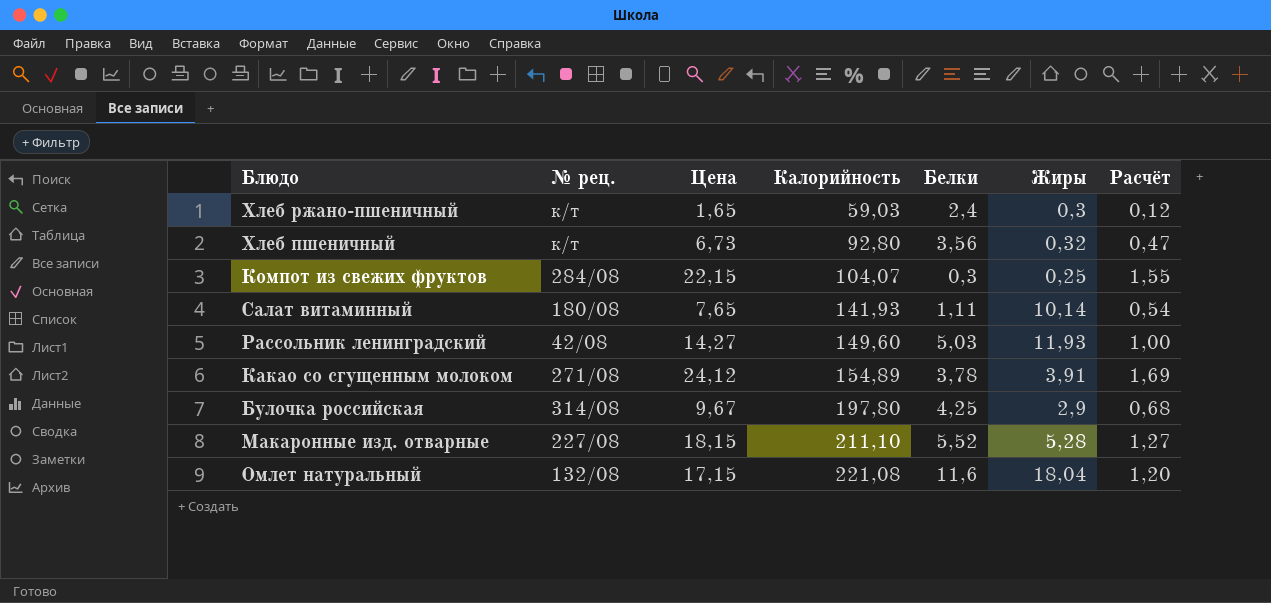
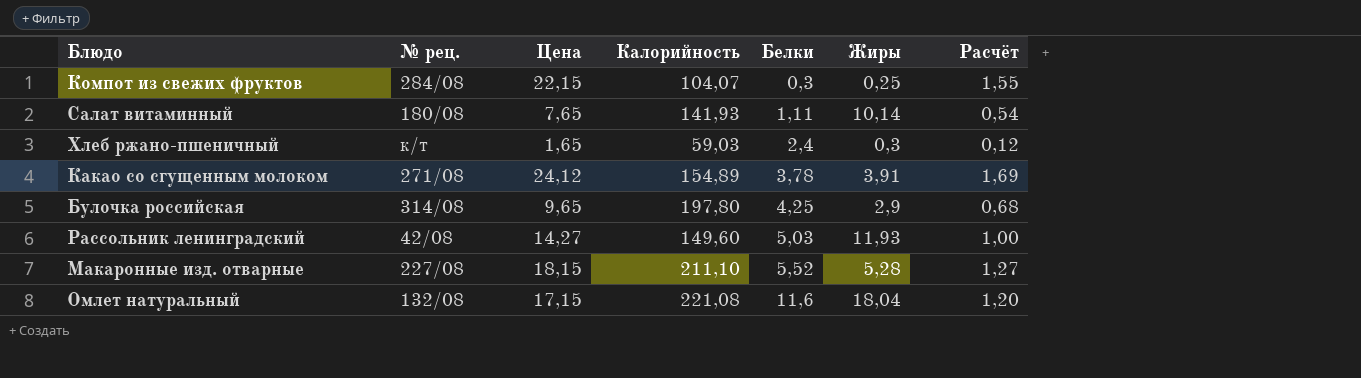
row order: Калорийность ascending -> Белки ascending
row Хлеб пшеничный: к/т | 6,73 | 92,80 | 3,56 | 0,32 | 0,47 -> none
Булочка российская | Цена: 9,67 -> 9,65

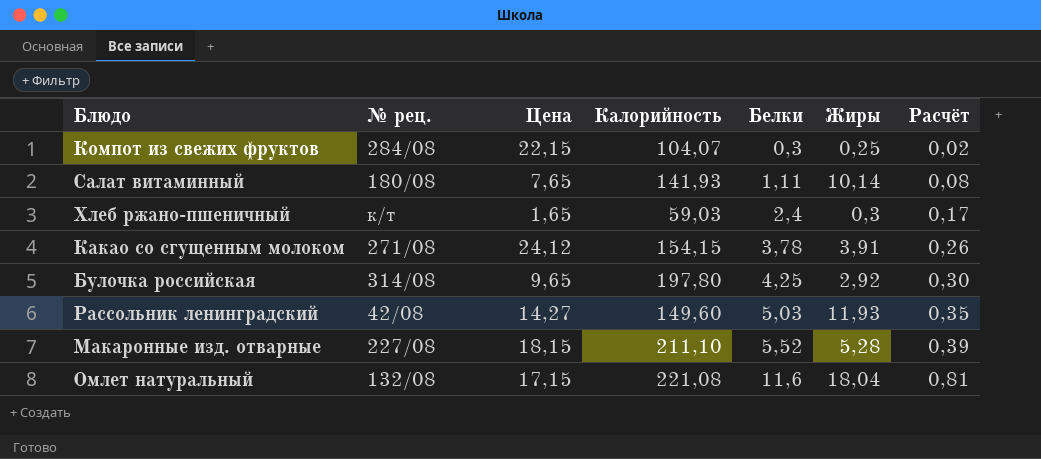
column Расчёт | formula: [Цена] * 0,07 -> [Белки] * 0,07
Какао со сгущенным молоком | Калорийность: 154,89 -> 154,15
Булочка российская | Жиры: 2,9 -> 2,92

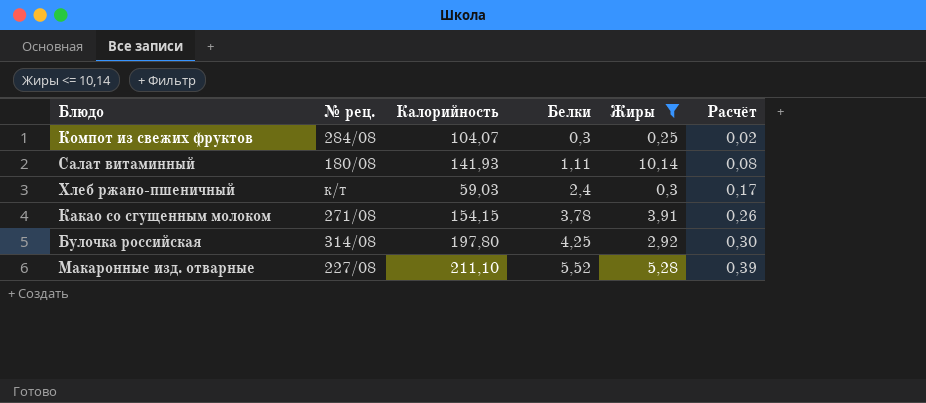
filter: none -> Жиры <= 10,14
column Цена | position: 3 -> none

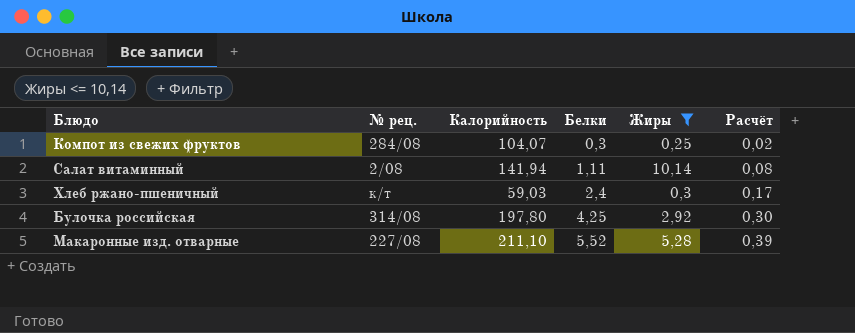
row Какао со сгущенным молоком: 271/08 | 154,15 | 3,78 | 3,91 | 0,26 -> none
Салат витаминный | № рец.: 180/08 -> 2/08
Салат витаминный | Калорийность: 141,93 -> 141,94

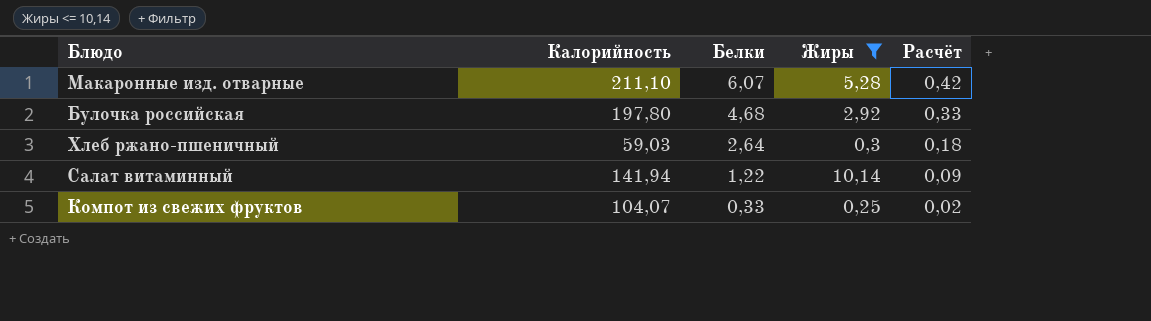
row order: Белки ascending -> Белки descending
column № рец. | position: 2 -> none
Макаронные изд. отварные | Белки: 5,52 -> 6,07
Макаронные изд. отварные | Расчёт: 0,39 -> 0,42
Булочка российская | Белки: 4,25 -> 4,68
Булочка российская | Расчёт: 0,30 -> 0,33
Хлеб ржано-пшеничный | Белки: 2,4 -> 2,64
Хлеб ржано-пшеничный | Расчёт: 0,17 -> 0,18
Салат витаминный | Белки: 1,11 -> 1,22
Салат витаминный | Расчёт: 0,08 -> 0,09
Компот из свежих фруктов | Белки: 0,3 -> 0,33

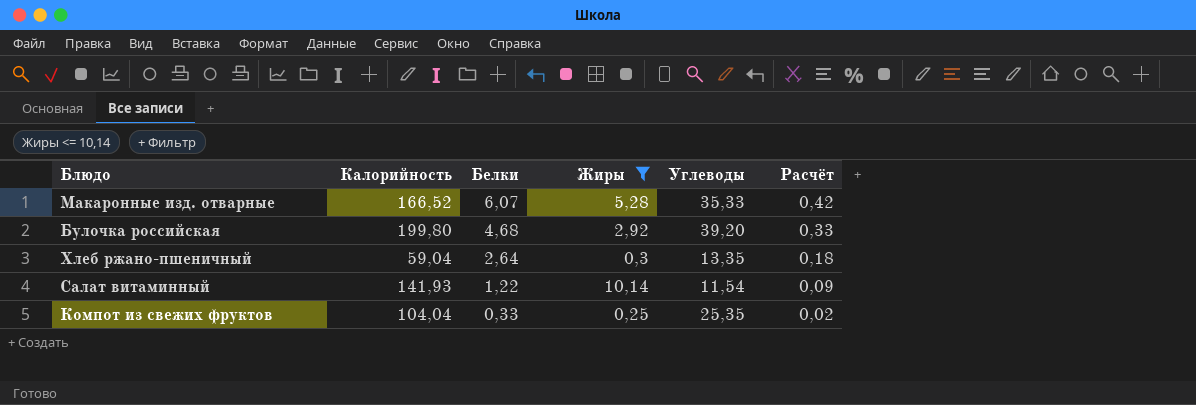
column Углеводы | position: none -> 5
Макаронные изд. отварные | Калорийность: 211,10 -> 166,52
Булочка российская | Калорийность: 197,80 -> 199,80
Хлеб ржано-пшеничный | Калорийность: 59,03 -> 59,04
Салат витаминный | Калорийность: 141,94 -> 141,93
Компот из свежих фруктов | Калорийность: 104,07 -> 104,04

